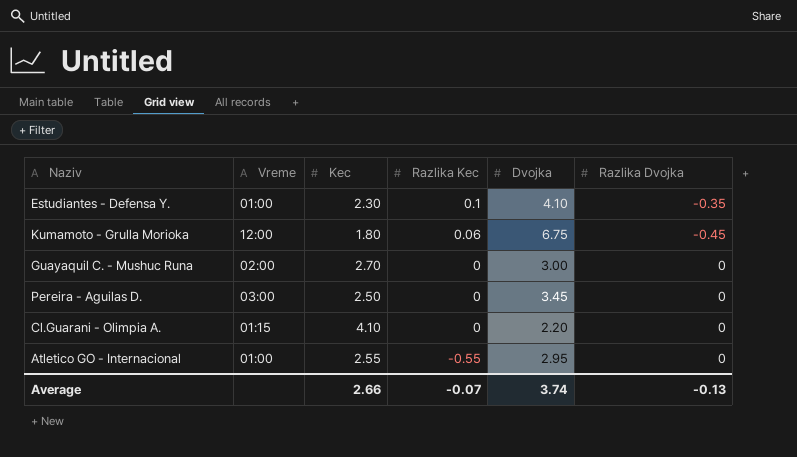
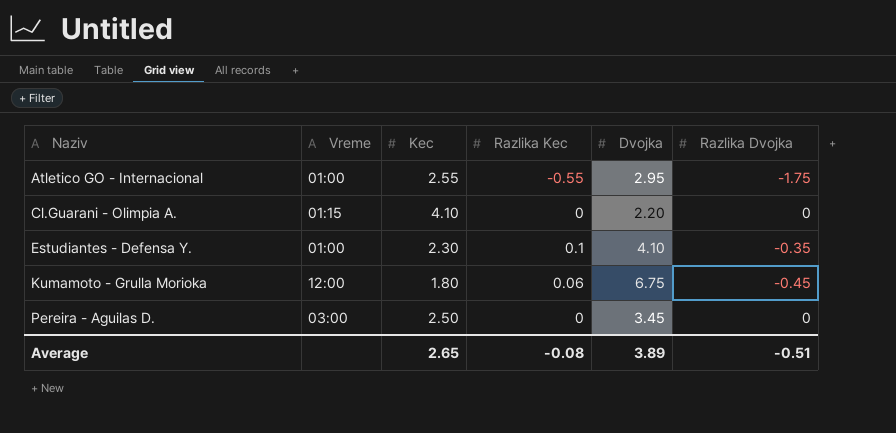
row order: Razlika Kec descending -> Naziv ascending
row Guayaquil C. - Mushuc Runa: 02:00 | 2.70 | 0 | 3.00 | 0 -> none
Atletico GO - Internacional | Razlika Dvojka: 0 -> -1.75
Average | Kec: 2.66 -> 2.65
Average | Razlika Kec: -0.07 -> -0.08
Average | Dvojka: 3.74 -> 3.89
Average | Razlika Dvojka: -0.13 -> -0.51

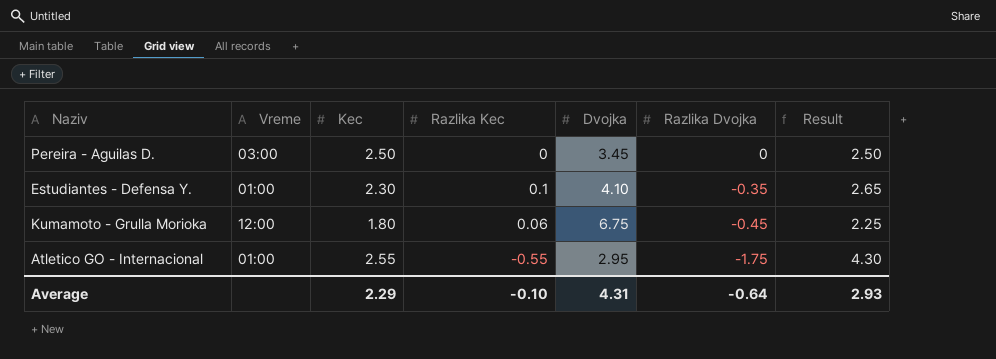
row order: Naziv ascending -> Razlika Dvojka descending
column Result | formula: none -> [Kec] - [Razlika Dvojka]
row Cl.Guarani - Olimpia A.: 01:15 | 4.10 | 0 | 2.20 | 0 -> none
Average | Kec: 2.65 -> 2.29
Average | Razlika Kec: -0.08 -> -0.10
Average | Dvojka: 3.89 -> 4.31
Average | Razlika Dvojka: -0.51 -> -0.64

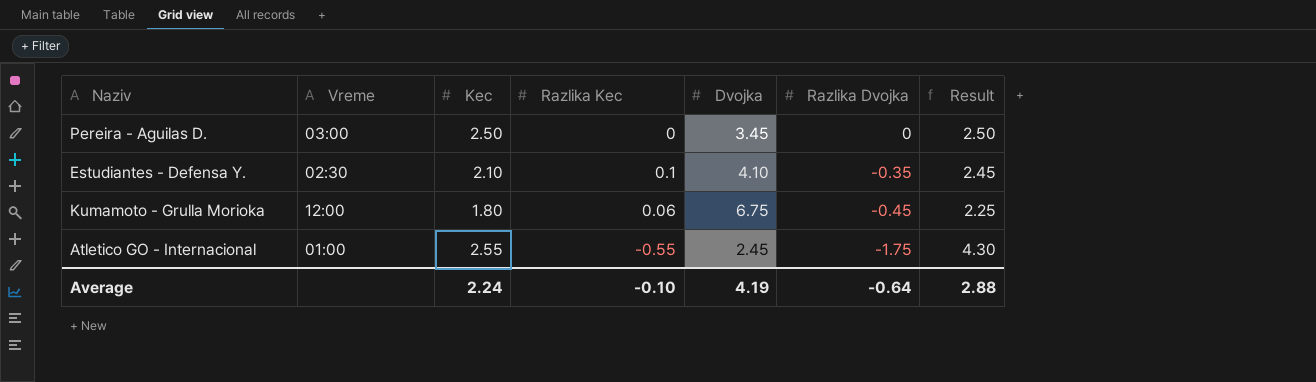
Estudiantes - Defensa Y. | Vreme: 01:00 -> 02:30
Estudiantes - Defensa Y. | Kec: 2.30 -> 2.10
Estudiantes - Defensa Y. | Result: 2.65 -> 2.45
Atletico GO - Internacional | Dvojka: 2.95 -> 2.45
Average | Kec: 2.29 -> 2.24
Average | Dvojka: 4.31 -> 4.19
Average | Result: 2.93 -> 2.88

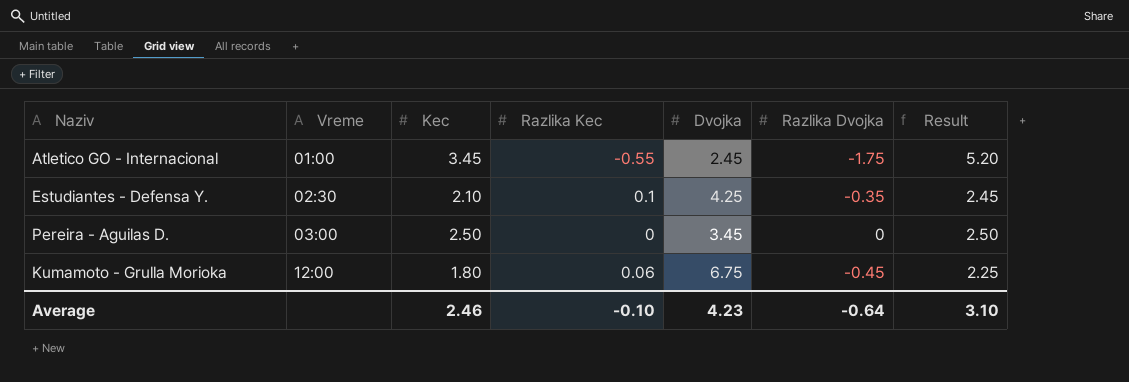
row order: Razlika Dvojka descending -> Vreme ascending
Atletico GO - Internacional | Kec: 2.55 -> 3.45
Atletico GO - Internacional | Result: 4.30 -> 5.20
Estudiantes - Defensa Y. | Dvojka: 4.10 -> 4.25
Average | Kec: 2.24 -> 2.46
Average | Dvojka: 4.19 -> 4.23
Average | Result: 2.88 -> 3.10

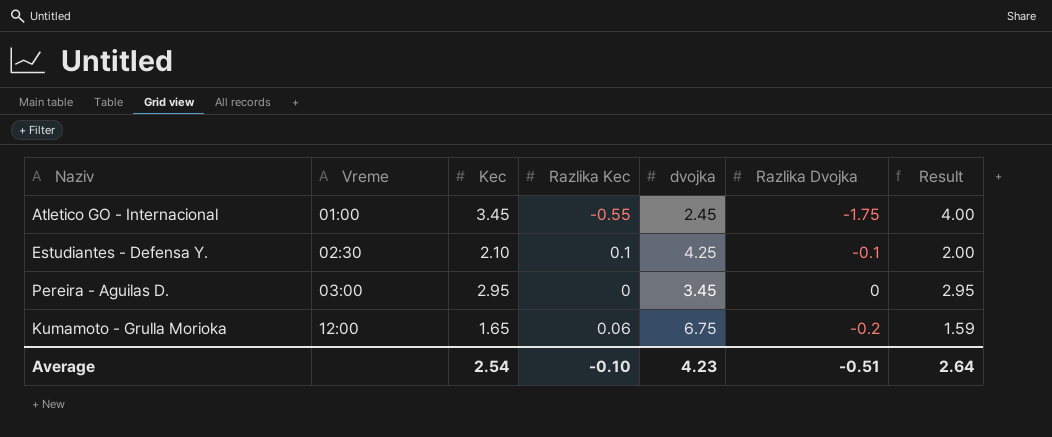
column name: Dvojka -> dvojka
column Result | formula: [Kec] - [Razlika Dvojka] -> [Kec] - [Razlika Kec]
Estudiantes - Defensa Y. | Razlika Dvojka: -0.35 -> -0.1
Pereira - Aguilas D. | Kec: 2.50 -> 2.95
Kumamoto - Grulla Morioka | Kec: 1.80 -> 1.65
Kumamoto - Grulla Morioka | Razlika Dvojka: -0.45 -> -0.2
Average | Kec: 2.46 -> 2.54
Average | Razlika Dvojka: -0.64 -> -0.51
Average | Result: 3.10 -> 2.64

